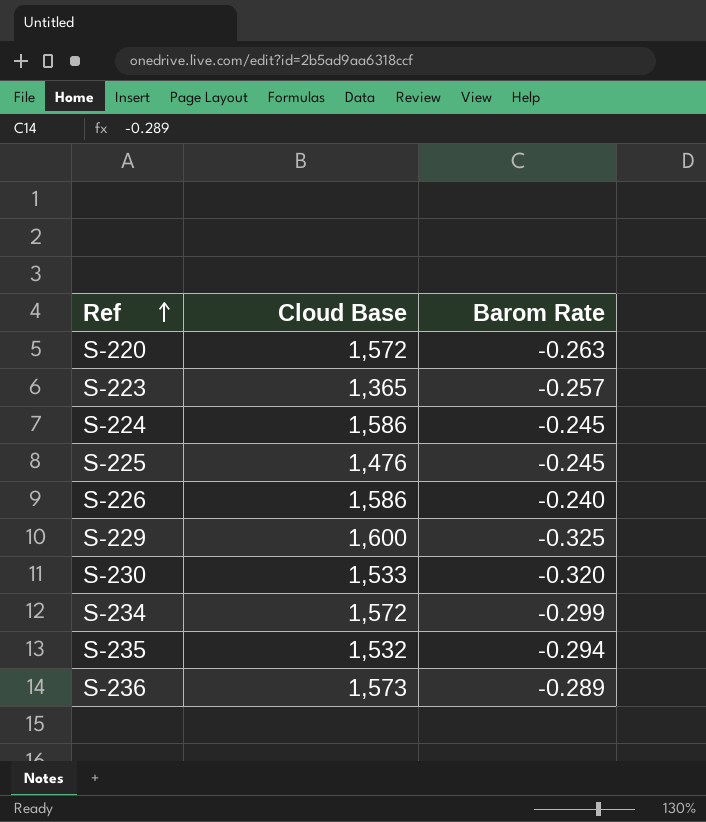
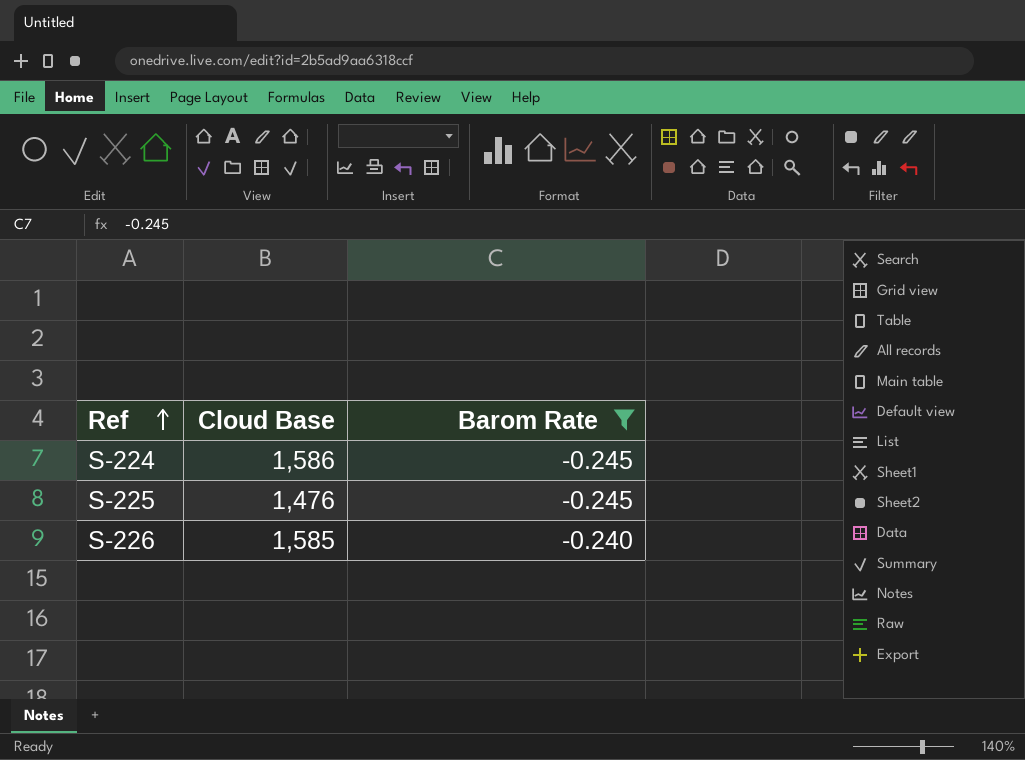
filter: none -> Barom Rate >= -0.245
S-226 | Cloud Base: 1,586 -> 1,585

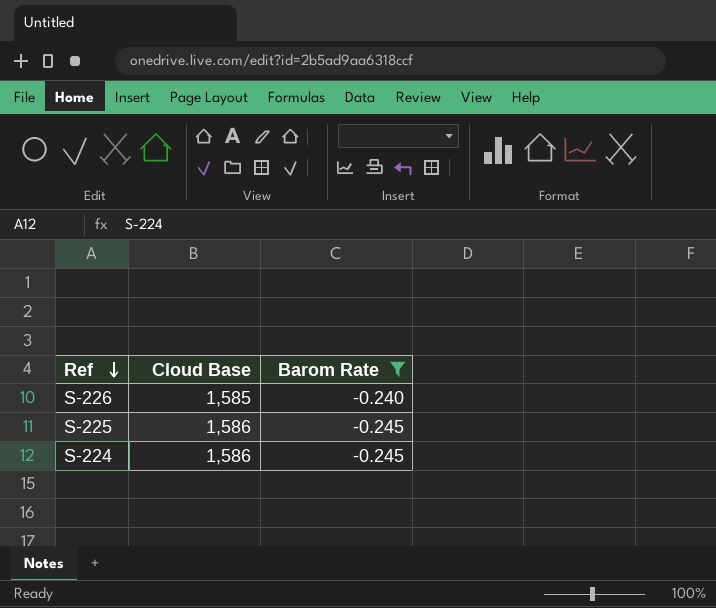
row order: Ref ascending -> Ref descending
S-225 | Cloud Base: 1,476 -> 1,586

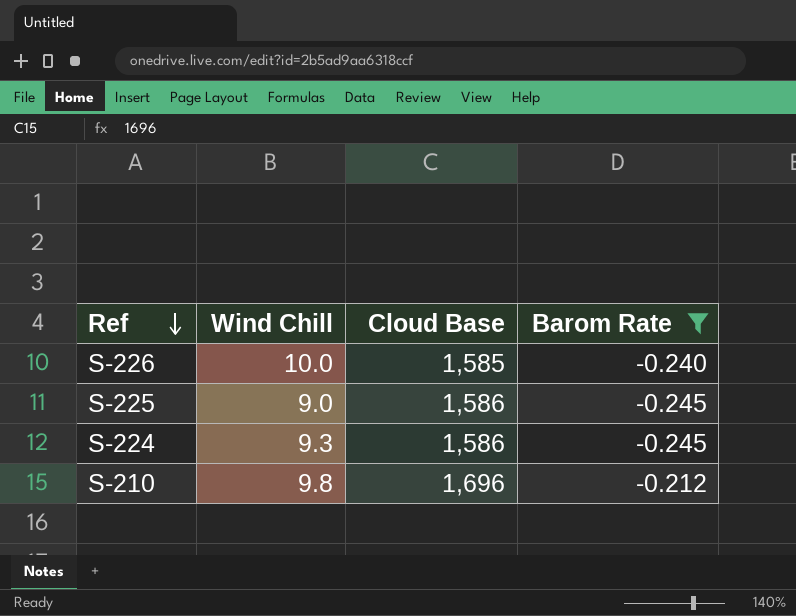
column Wind Chill | position: none -> 2
row S-210: none -> 9.8 | 1,696 | -0.212

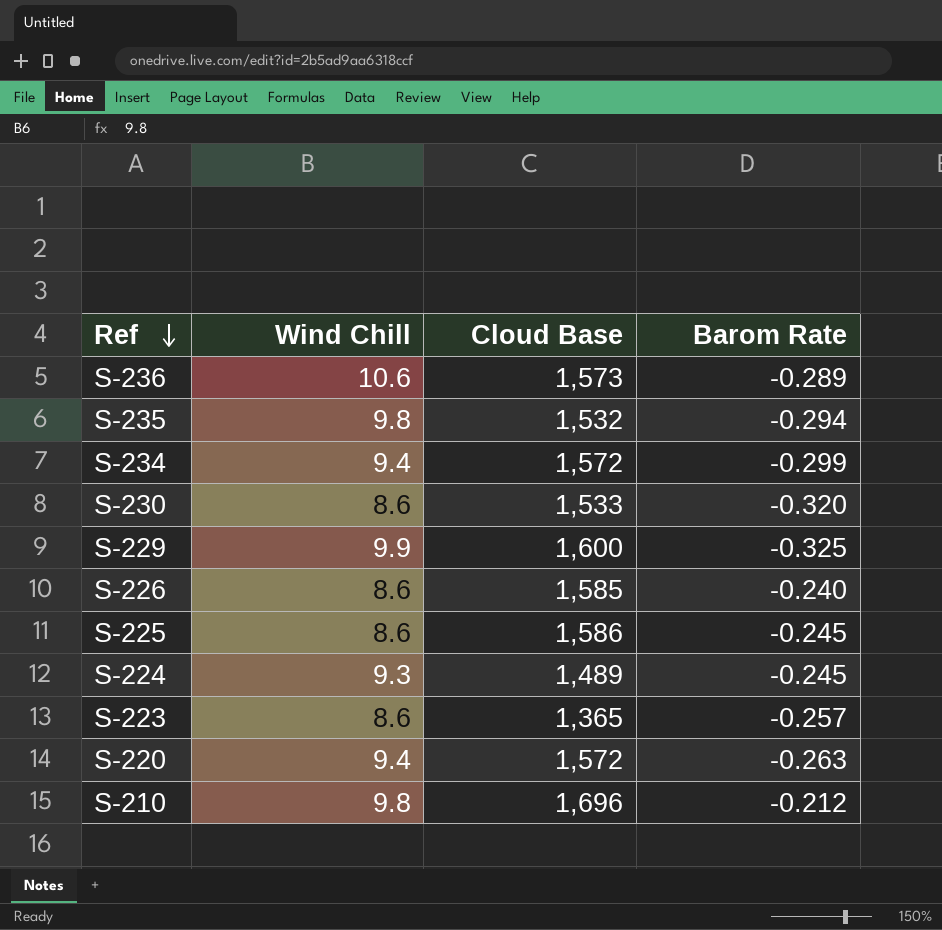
filter: Barom Rate >= -0.245 -> none
S-226 | Wind Chill: 10.0 -> 8.6
S-225 | Wind Chill: 9.0 -> 8.6
S-224 | Cloud Base: 1,586 -> 1,489

